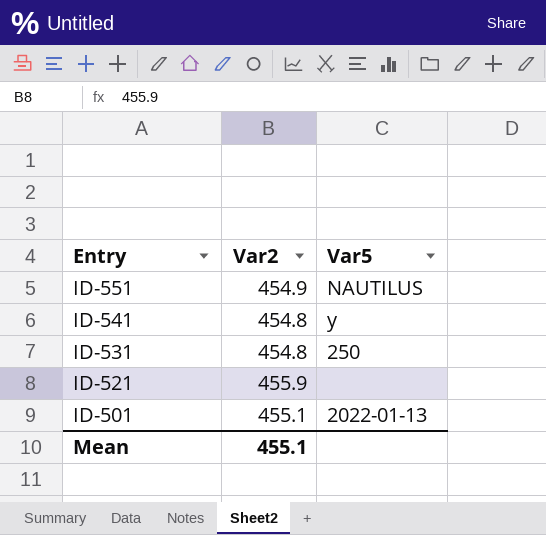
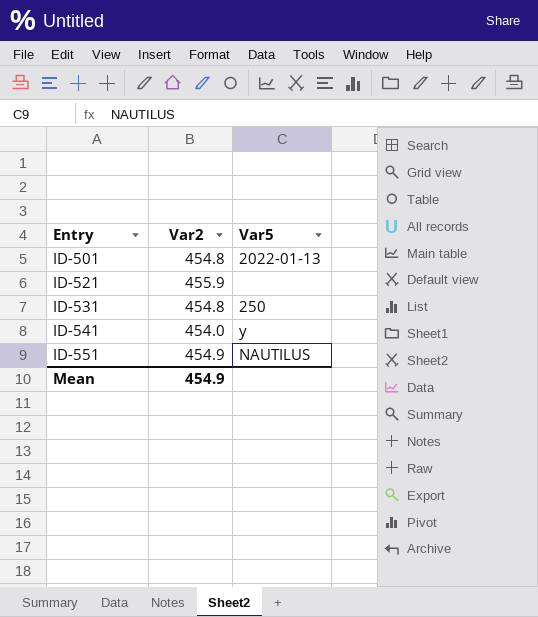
row order: Entry descending -> Entry ascending
ID-501 | Var2: 455.1 -> 454.8
ID-541 | Var2: 454.8 -> 454.0
Mean | Var2: 455.1 -> 454.9

